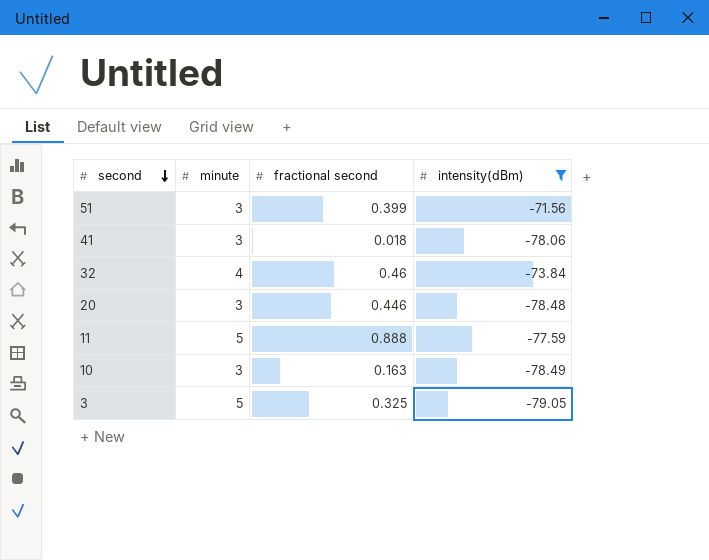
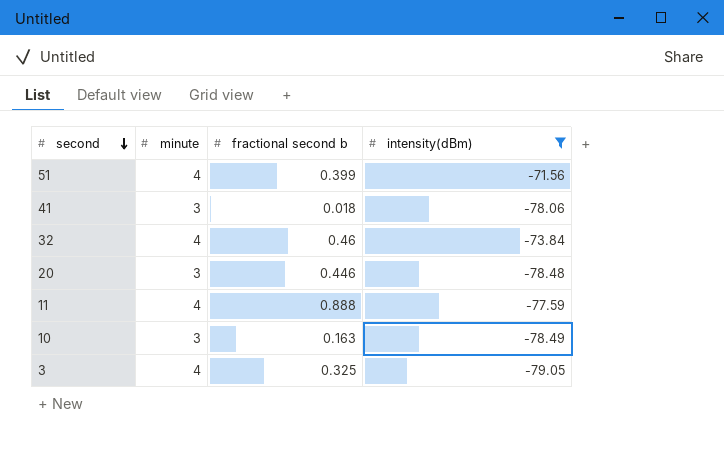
column name: fractional second -> fractional second b
51 | minute: 3 -> 4
11 | minute: 5 -> 4
3 | minute: 5 -> 4

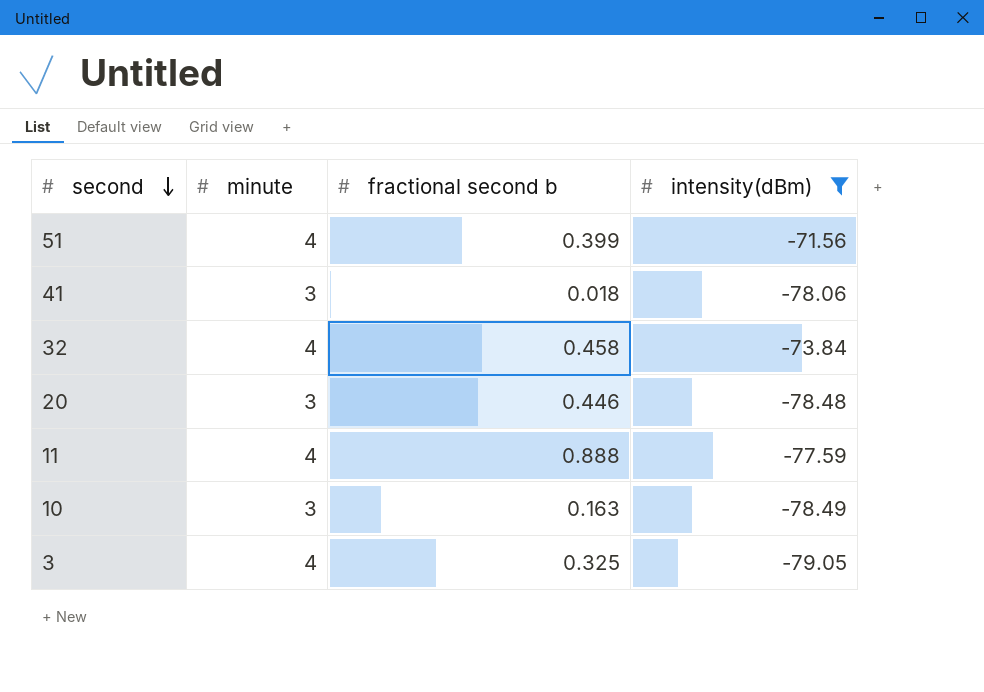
32 | fractional second b: 0.46 -> 0.458

